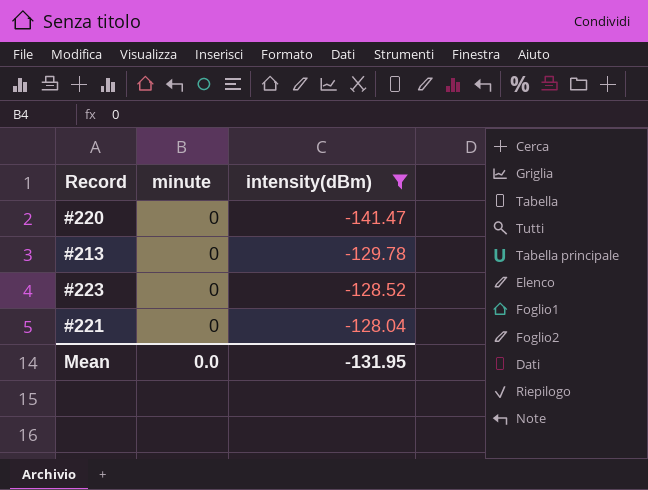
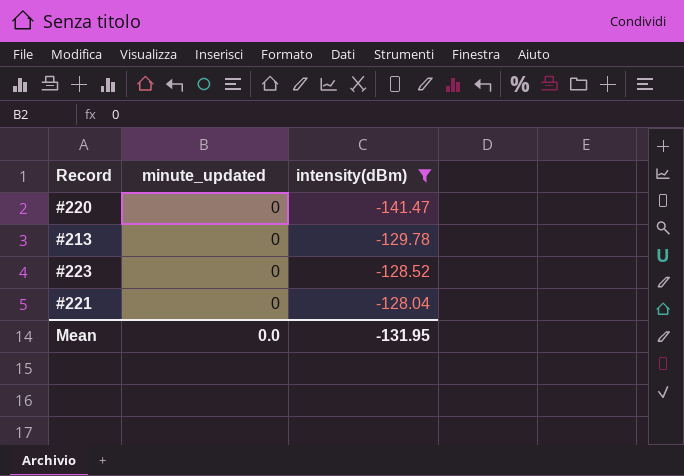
column name: minute -> minute_updated

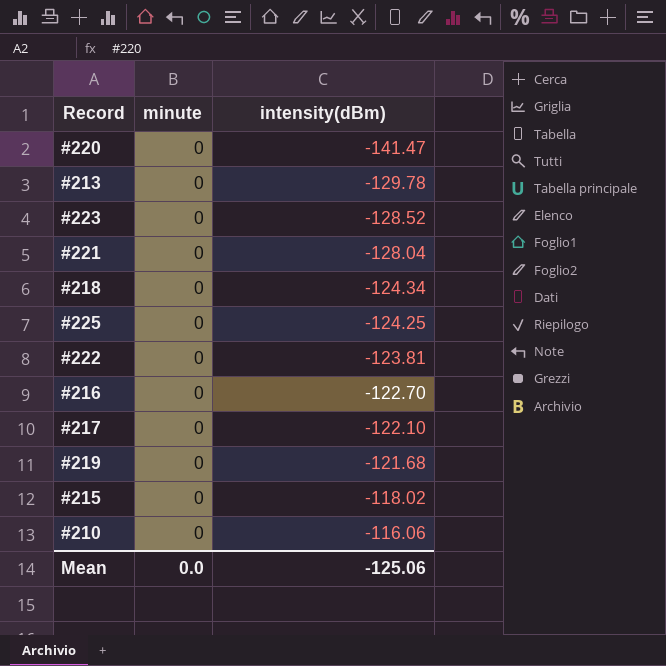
filter: intensity(dBm) <= -128.04 -> none
column name: minute_updated -> minute
Mean | intensity(dBm): -131.95 -> -125.06

